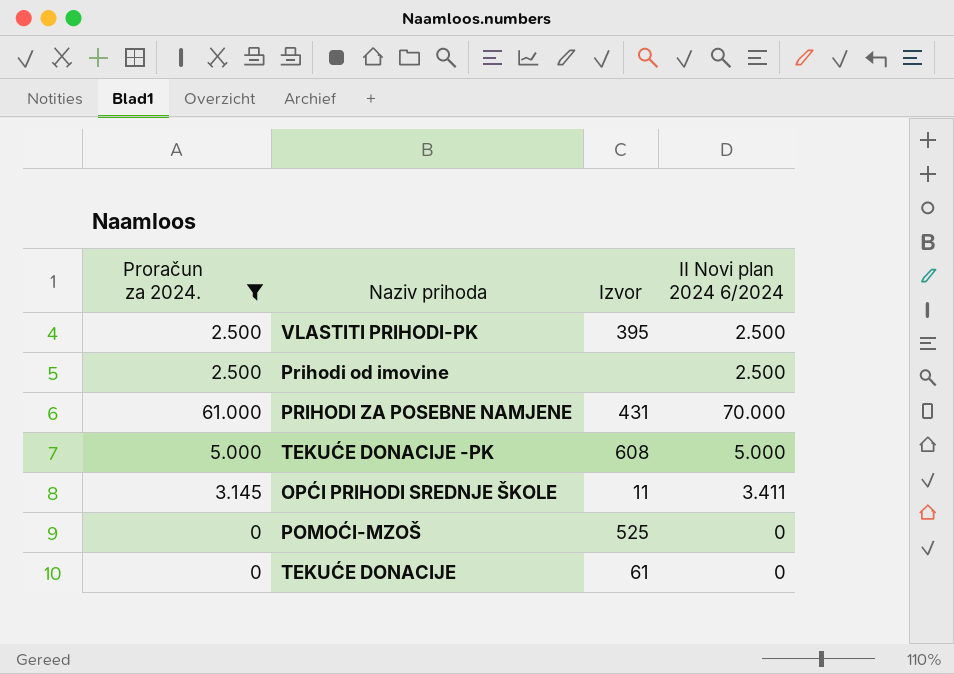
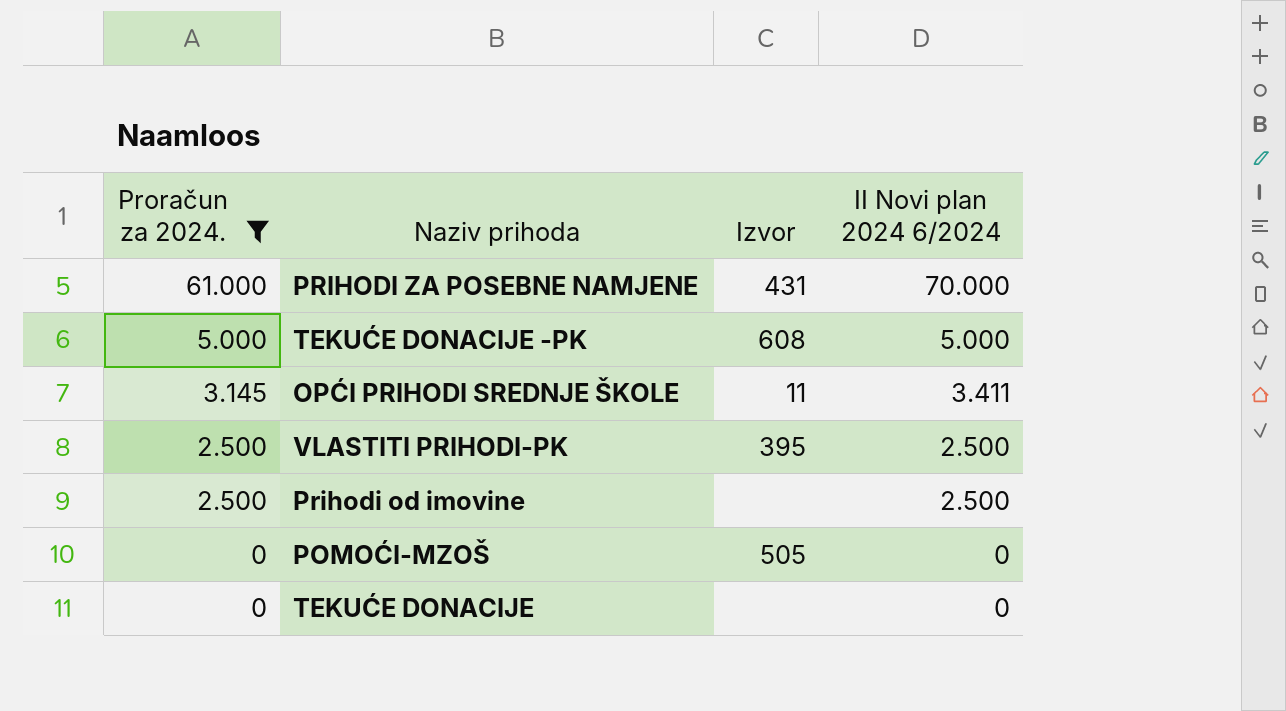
row order: none -> Proračun za 2024. descending
POMOĆI-MZOŠ | Izvor: 525 -> 505
TEKUĆE DONACIJE | Izvor: 61 -> none

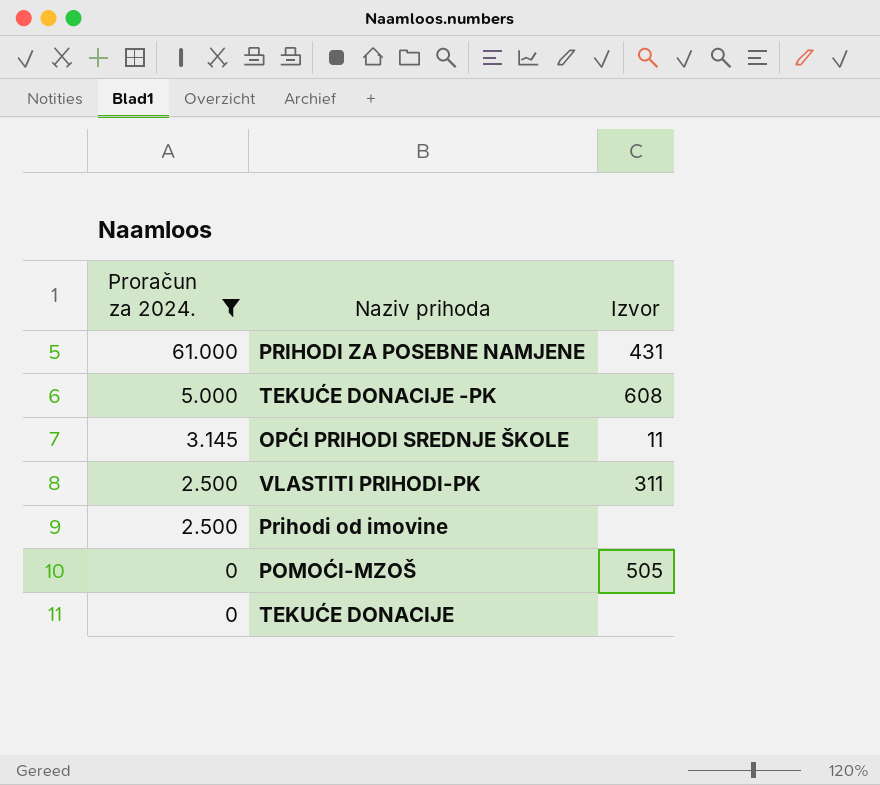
column II Novi plan 2024 6/2024 | position: 4 -> none
VLASTITI PRIHODI-PK | Izvor: 395 -> 311

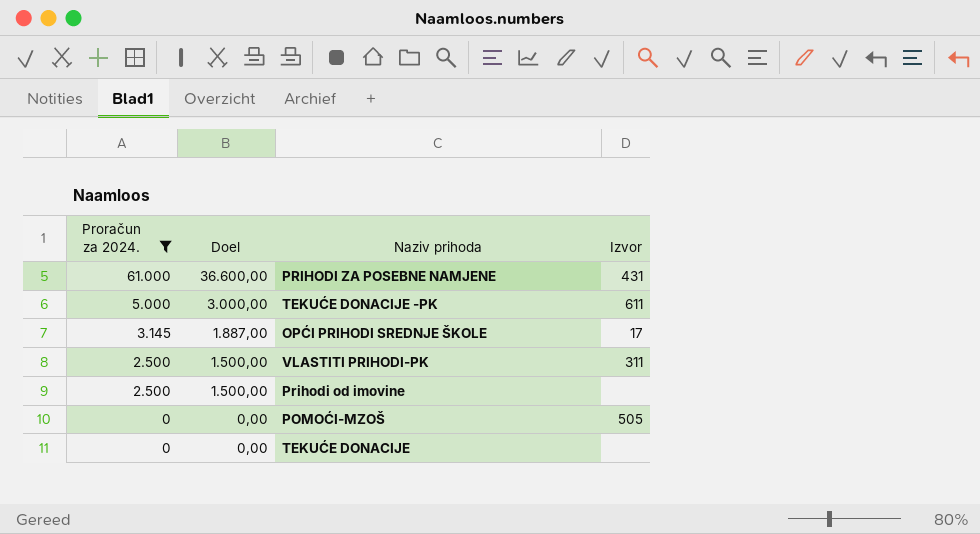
column Doel | formula: none -> [Proračun za 2024.] * 0,6
TEKUĆE DONACIJE -PK | Izvor: 608 -> 611
OPĆI PRIHODI SREDNJE ŠKOLE | Izvor: 11 -> 17

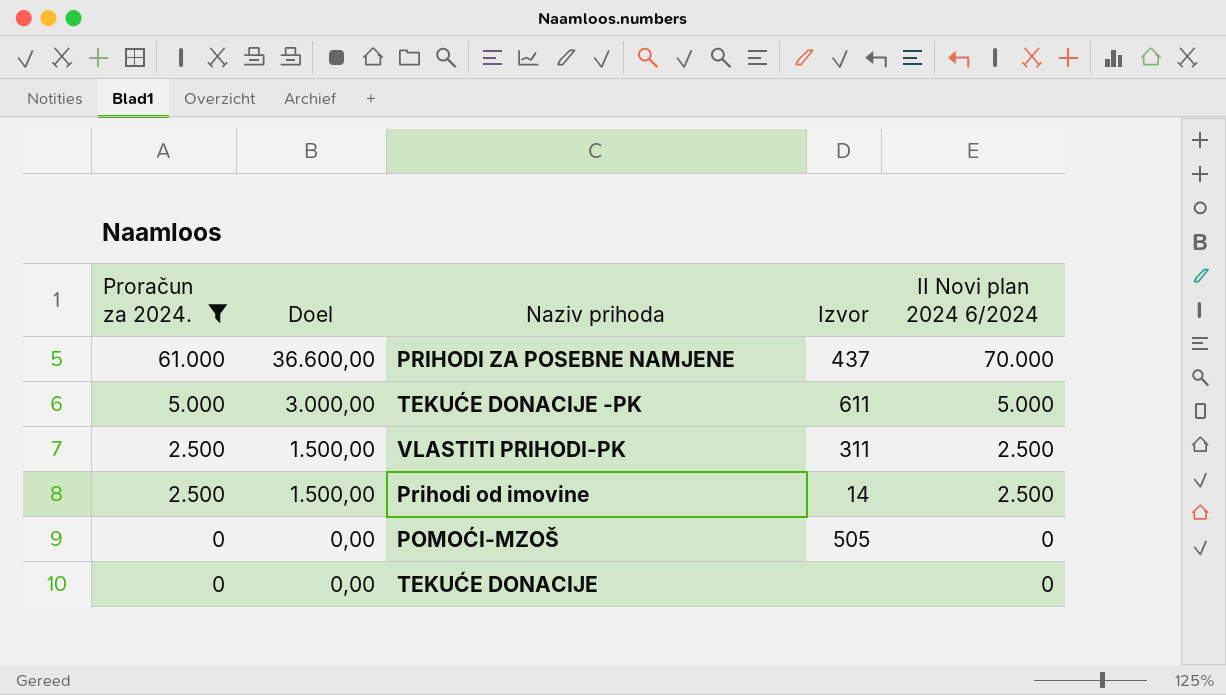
column II Novi plan 2024 6/2024 | position: none -> 5
row OPĆI PRIHODI SREDNJE ŠKOLE: 3.145 | 1.887,00 | 17 -> none
PRIHODI ZA POSEBNE NAMJENE | Izvor: 431 -> 437
Prihodi od imovine | Izvor: none -> 14

